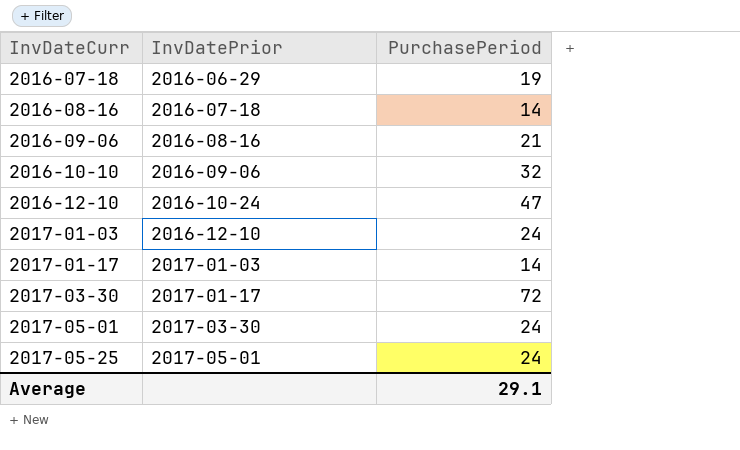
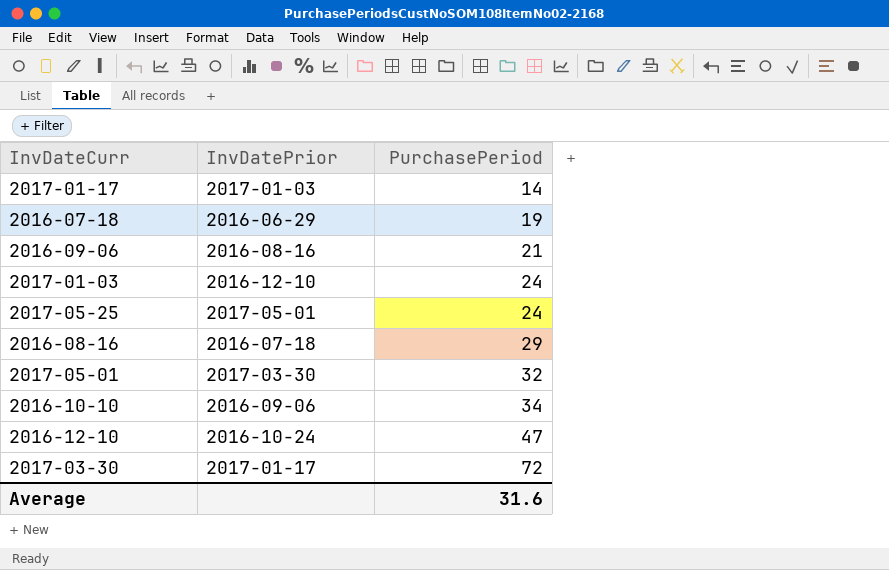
row order: InvDateCurr ascending -> PurchasePeriod ascending
2016-08-16 | PurchasePeriod: 14 -> 29
2017-05-01 | PurchasePeriod: 24 -> 32
2016-10-10 | PurchasePeriod: 32 -> 34
Average | PurchasePeriod: 29.1 -> 31.6

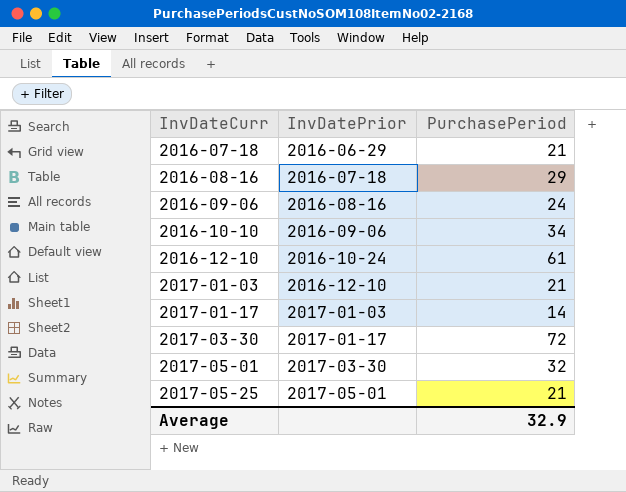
row order: PurchasePeriod ascending -> InvDateCurr ascending
2016-07-18 | PurchasePeriod: 19 -> 21
2016-09-06 | PurchasePeriod: 21 -> 24
2016-12-10 | PurchasePeriod: 47 -> 61
2017-01-03 | PurchasePeriod: 24 -> 21
2017-05-25 | PurchasePeriod: 24 -> 21
Average | PurchasePeriod: 31.6 -> 32.9

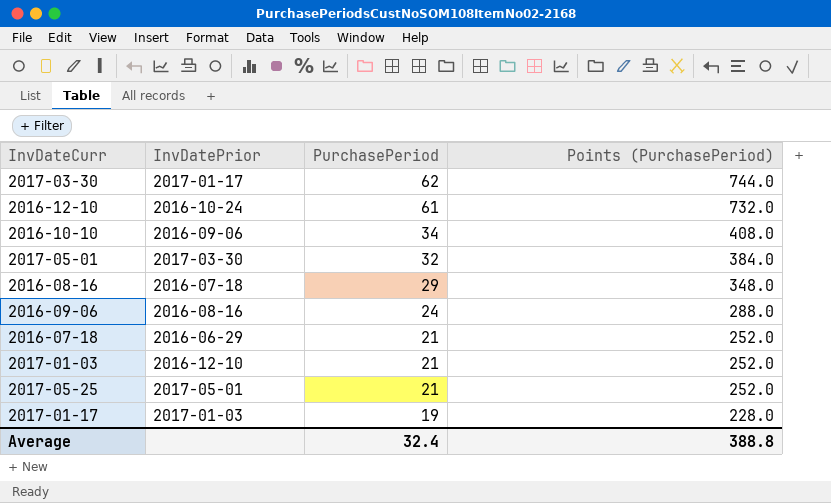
row order: InvDateCurr ascending -> PurchasePeriod descending
column Points (PurchasePeriod) | formula: none -> [PurchasePeriod] * 12
2017-03-30 | PurchasePeriod: 72 -> 62
2017-01-17 | PurchasePeriod: 14 -> 19
Average | PurchasePeriod: 32.9 -> 32.4

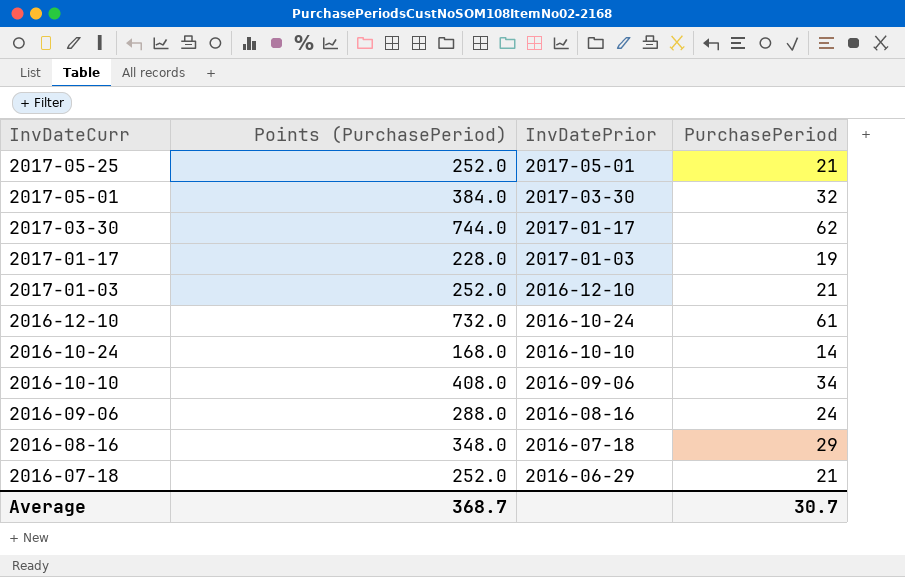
row order: PurchasePeriod descending -> InvDateCurr descending
column Points (PurchasePeriod) | position: 4 -> 2
row 2016-10-24: none -> 168.0 | 2016-10-10 | 14
Average | Points (PurchasePeriod): 388.8 -> 368.7
Average | PurchasePeriod: 32.4 -> 30.7

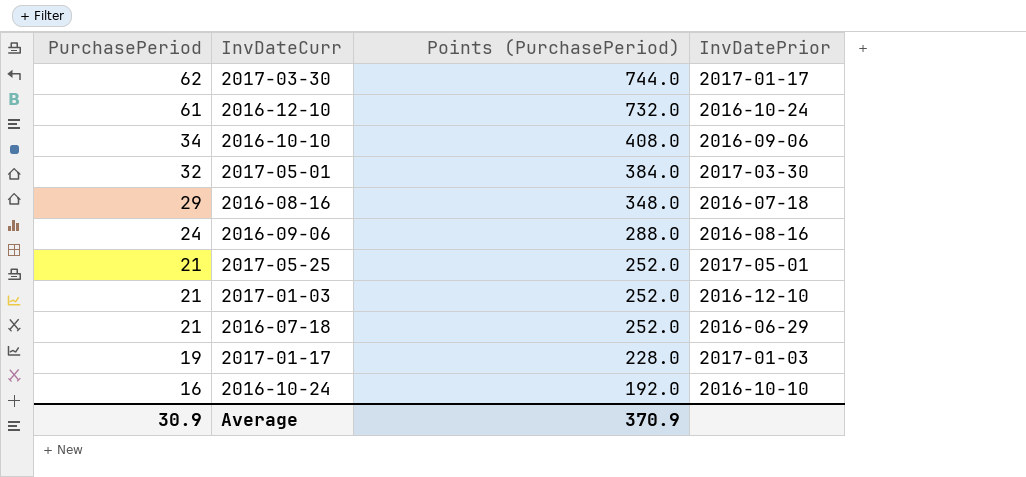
row order: InvDateCurr descending -> PurchasePeriod descending
column PurchasePeriod | position: 4 -> 1
2016-10-24 | PurchasePeriod: 14 -> 16
2016-10-24 | Points (PurchasePeriod): 168.0 -> 192.0
Average | PurchasePeriod: 30.7 -> 30.9
Average | Points (PurchasePeriod): 368.7 -> 370.9

